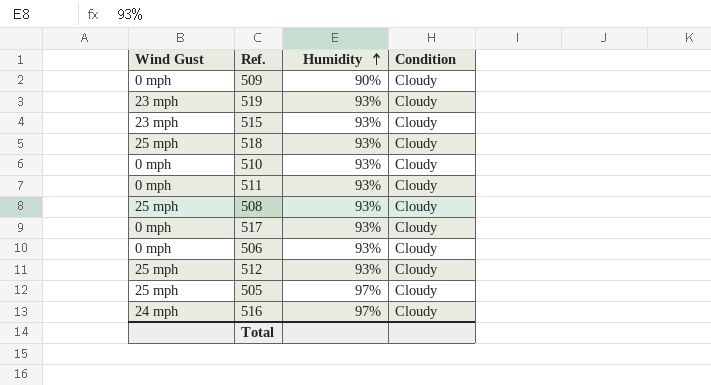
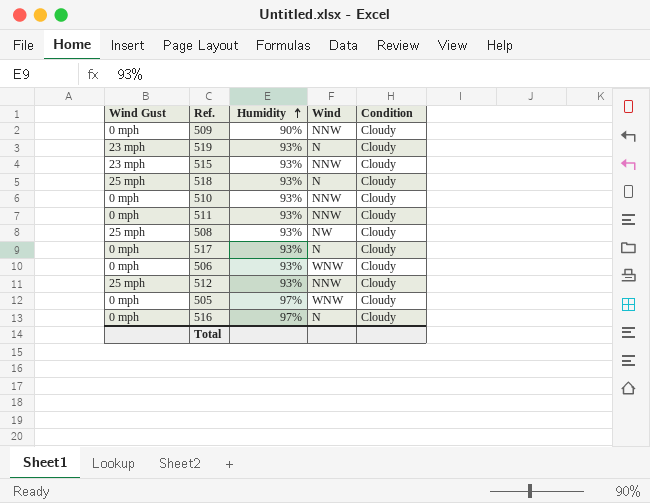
column Wind | position: none -> 4
505 | Wind Gust: 25 mph -> 0 mph
516 | Wind Gust: 24 mph -> 0 mph

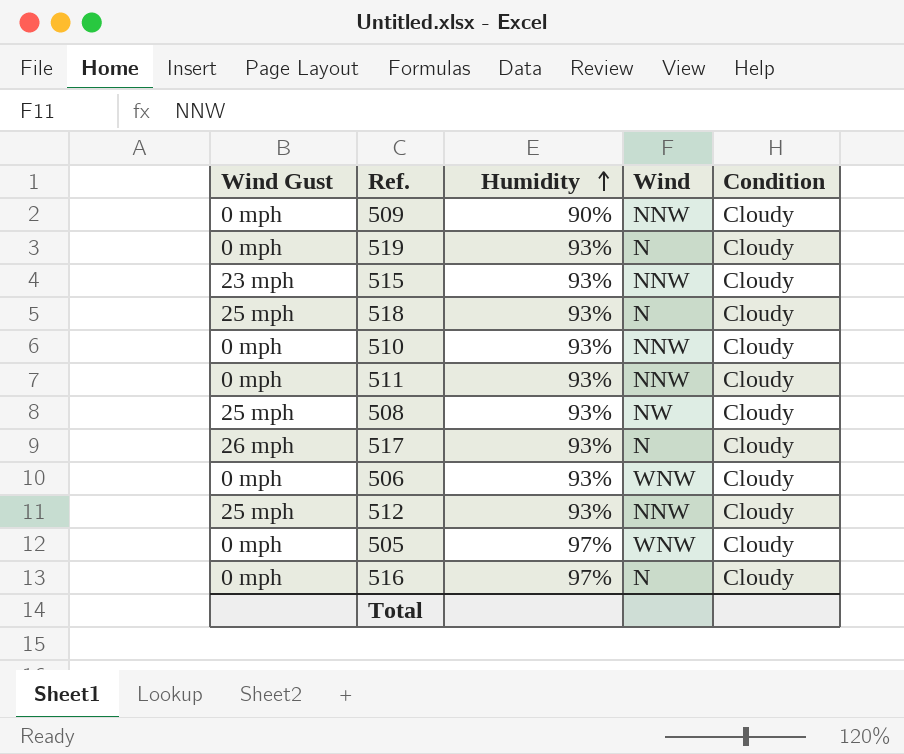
519 | Wind Gust: 23 mph -> 0 mph
517 | Wind Gust: 0 mph -> 26 mph

